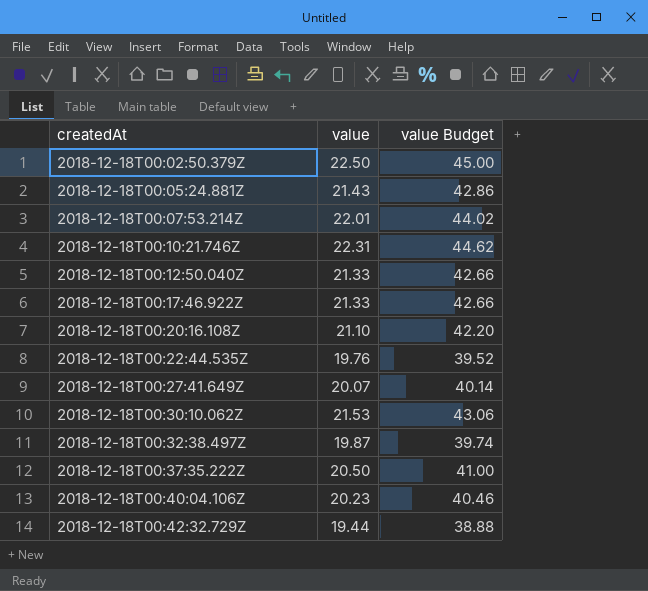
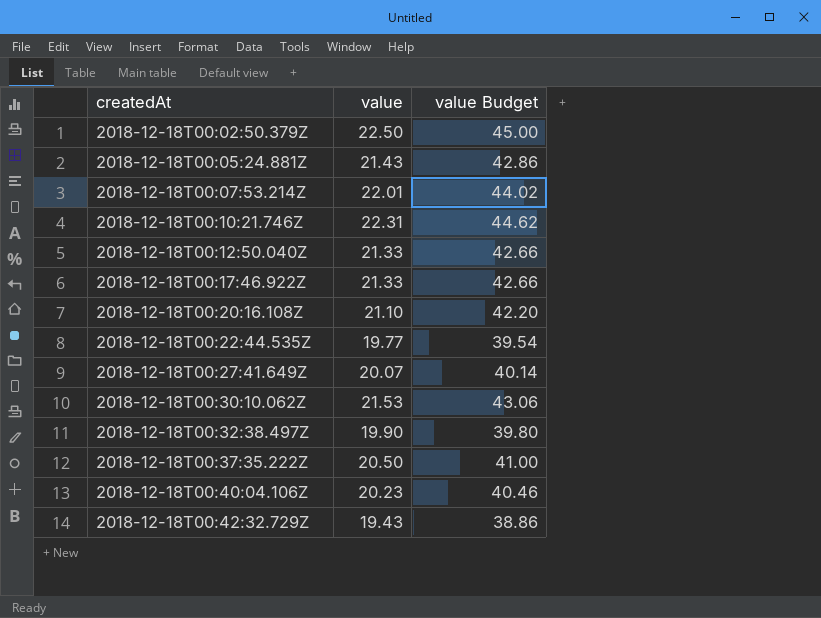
2018-12-18T00:22:44.535Z | value: 19.76 -> 19.77
2018-12-18T00:22:44.535Z | value Budget: 39.52 -> 39.54
2018-12-18T00:32:38.497Z | value: 19.87 -> 19.90
2018-12-18T00:32:38.497Z | value Budget: 39.74 -> 39.80
2018-12-18T00:42:32.729Z | value: 19.44 -> 19.43
2018-12-18T00:42:32.729Z | value Budget: 38.88 -> 38.86

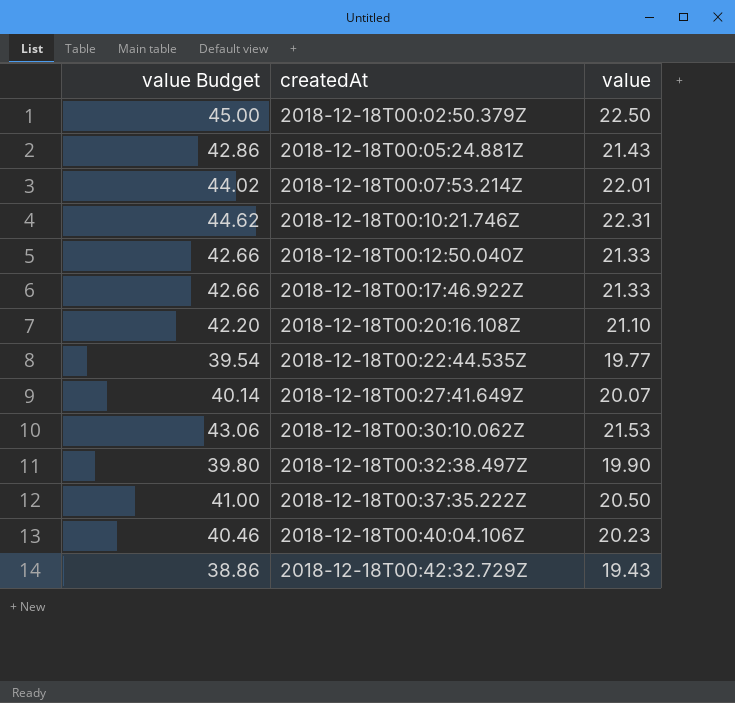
column value Budget | position: 3 -> 1

